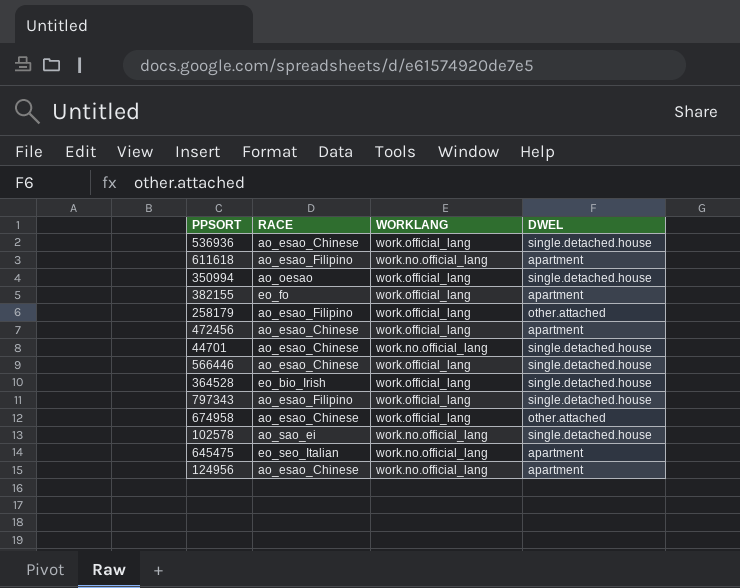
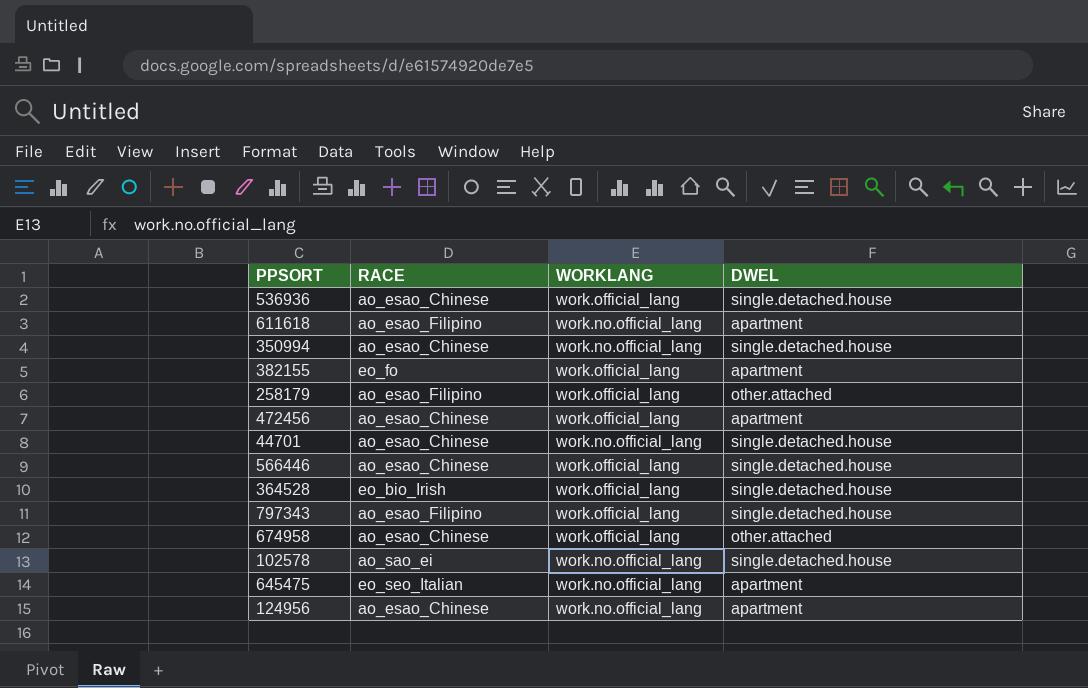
350994 | RACE: ao_oesao -> ao_esao_Chinese
350994 | WORKLANG: work.official_lang -> work.no.official_lang

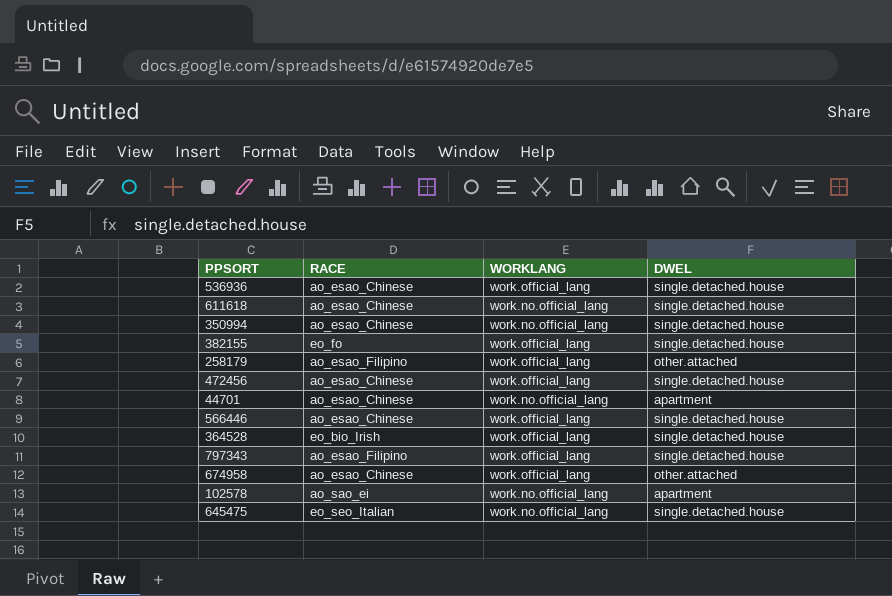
row 124956: ao_esao_Chinese | work.no.official_lang | apartment -> none
611618 | RACE: ao_esao_Filipino -> ao_esao_Chinese
611618 | DWEL: apartment -> single.detached.house
382155 | DWEL: apartment -> single.detached.house
472456 | DWEL: apartment -> single.detached.house
44701 | DWEL: single.detached.house -> apartment
102578 | DWEL: single.detached.house -> apartment
645475 | DWEL: apartment -> single.detached.house

